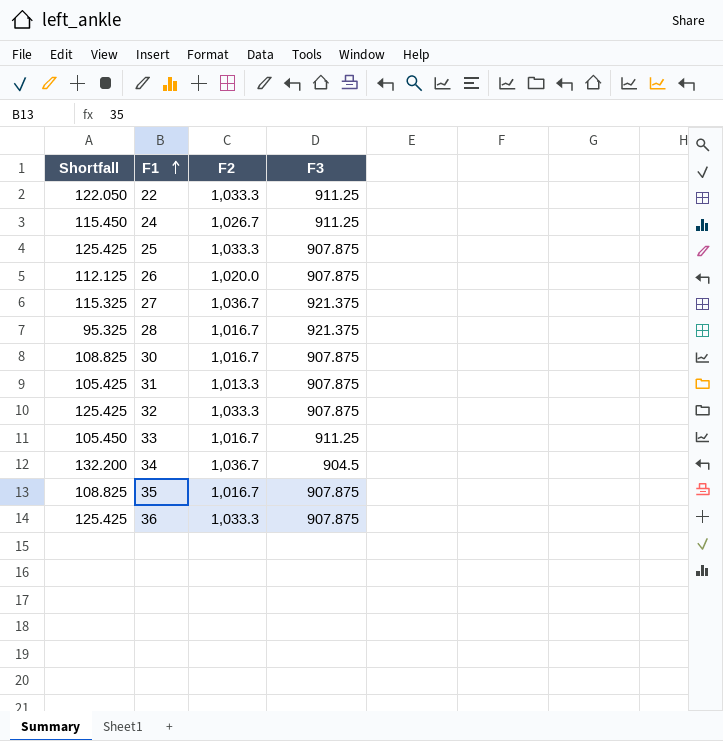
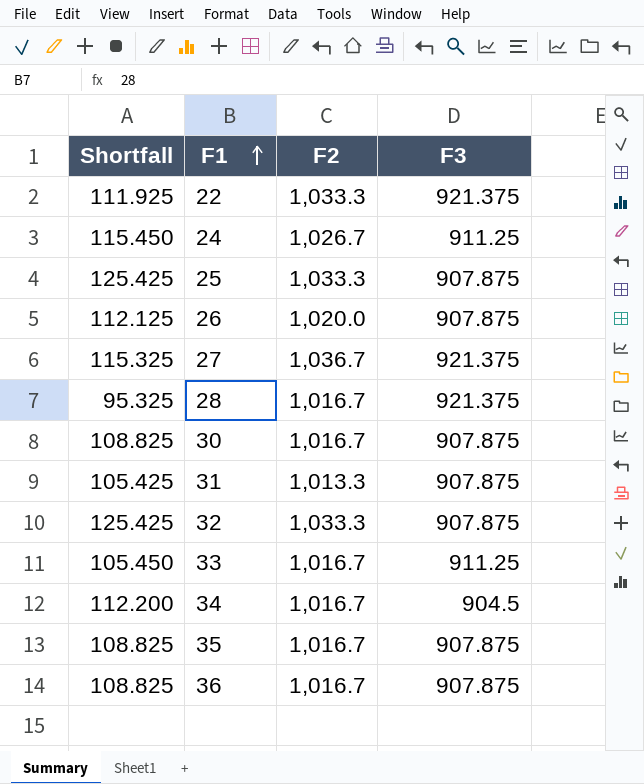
22 | Shortfall: 122.050 -> 111.925
22 | F3: 911.25 -> 921.375
34 | Shortfall: 132.200 -> 112.200
34 | F2: 1,036.7 -> 1,016.7
36 | Shortfall: 125.425 -> 108.825
36 | F2: 1,033.3 -> 1,016.7

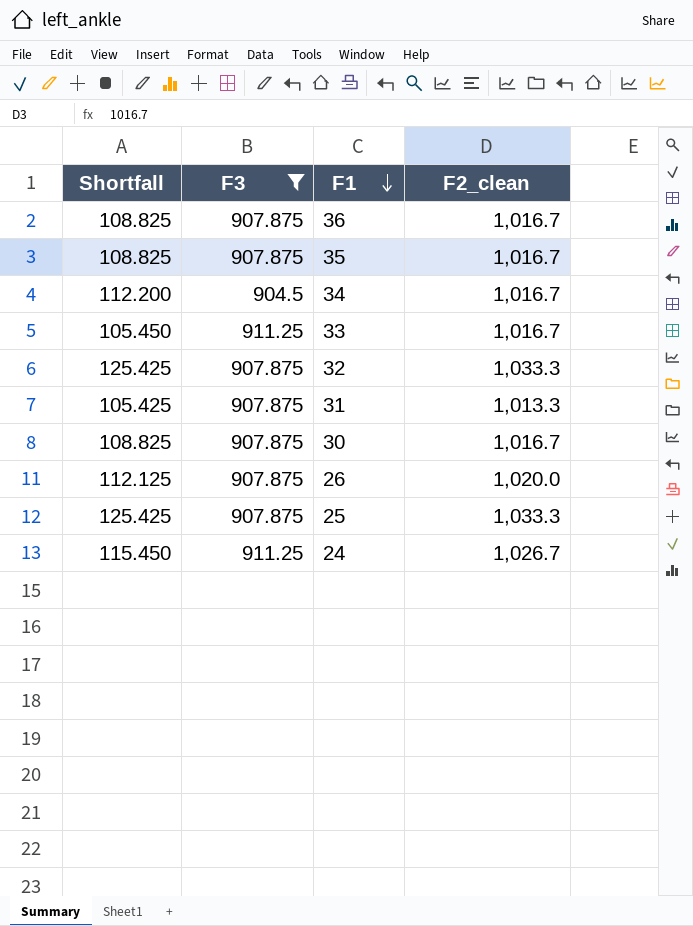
filter: none -> F3 != 921.375
row order: F1 ascending -> F1 descending
column F3 | position: 4 -> 2
column name: F2 -> F2_clean

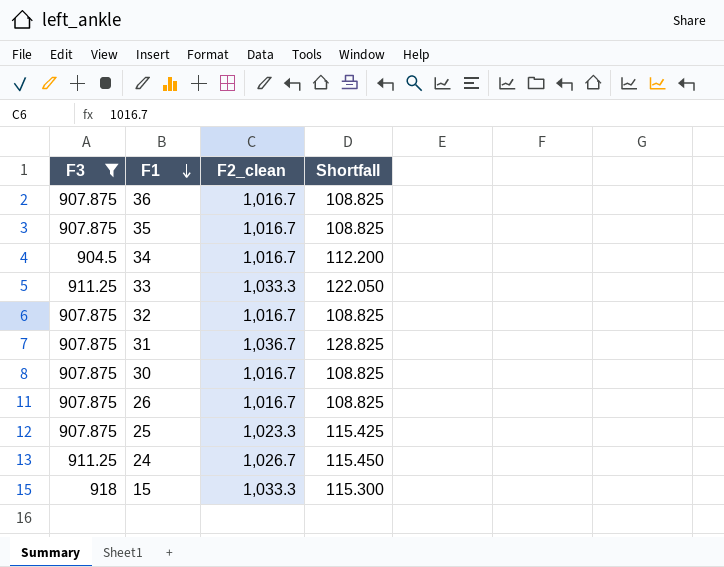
column Shortfall | position: 1 -> 4
33 | F2_clean: 1,016.7 -> 1,033.3
33 | Shortfall: 105.450 -> 122.050
32 | F2_clean: 1,033.3 -> 1,016.7
32 | Shortfall: 125.425 -> 108.825
31 | F2_clean: 1,013.3 -> 1,036.7
31 | Shortfall: 105.425 -> 128.825
26 | F2_clean: 1,020.0 -> 1,016.7
26 | Shortfall: 112.125 -> 108.825
25 | F2_clean: 1,033.3 -> 1,023.3
25 | Shortfall: 125.425 -> 115.425
row 15: none -> 918 | 1,033.3 | 115.300

